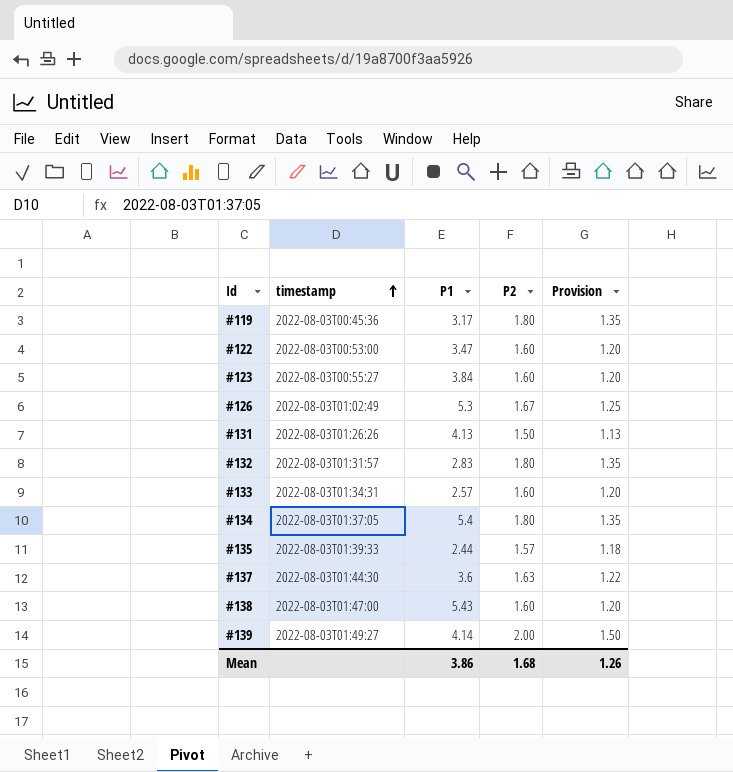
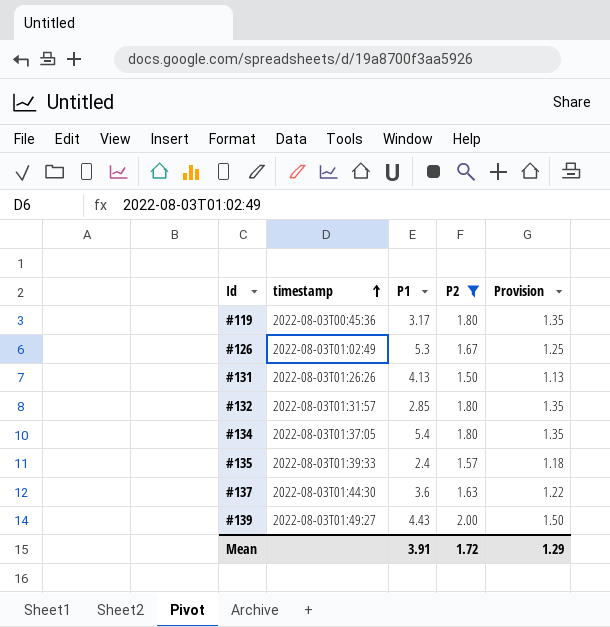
filter: none -> P2 != 1.60
#132 | P1: 2.83 -> 2.85
#135 | P1: 2.44 -> 2.4
#139 | P1: 4.14 -> 4.43
Mean | P1: 3.86 -> 3.91
Mean | P2: 1.68 -> 1.72
Mean | Provision: 1.26 -> 1.29

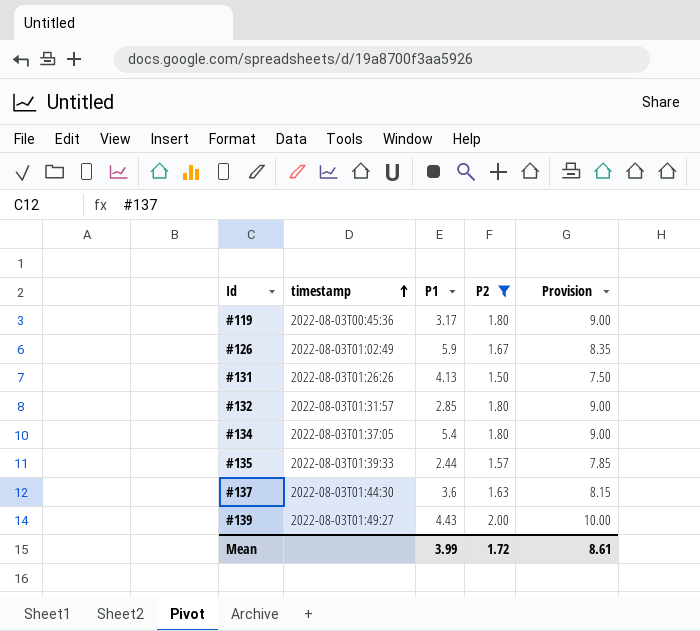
column Provision | formula: [P2] * 0.75 -> [P2] * 5
#126 | P1: 5.3 -> 5.9
#135 | P1: 2.4 -> 2.44
Mean | P1: 3.91 -> 3.99
Mean | Provision: 1.29 -> 8.61

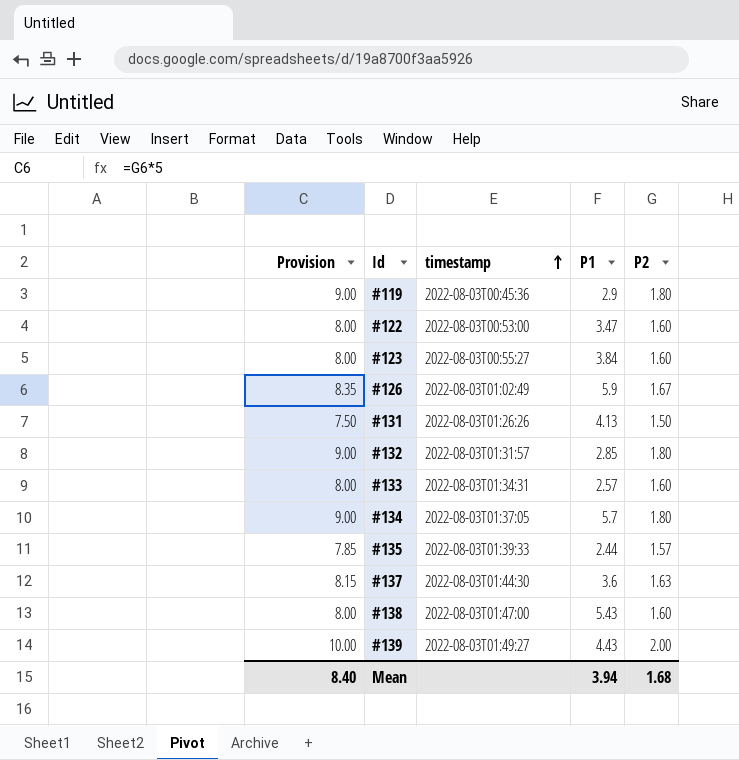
filter: P2 != 1.60 -> none
column Provision | position: 5 -> 1
#119 | P1: 3.17 -> 2.9
#134 | P1: 5.4 -> 5.7
Mean | Provision: 8.61 -> 8.40
Mean | P1: 3.99 -> 3.94
Mean | P2: 1.72 -> 1.68

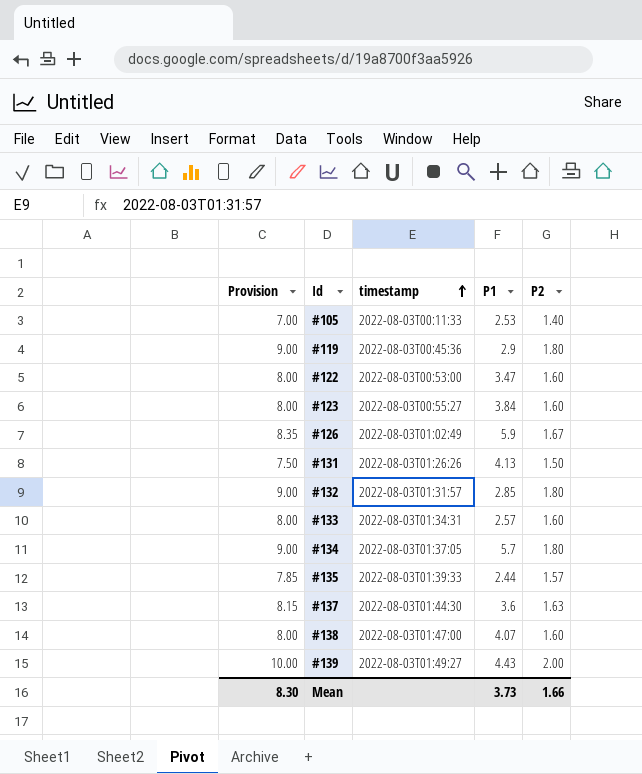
row #105: none -> 7.00 | 2022-08-03T00:11:33 | 2.53 | 1.40
#138 | P1: 5.43 -> 4.07
Mean | Provision: 8.40 -> 8.30
Mean | P1: 3.94 -> 3.73
Mean | P2: 1.68 -> 1.66

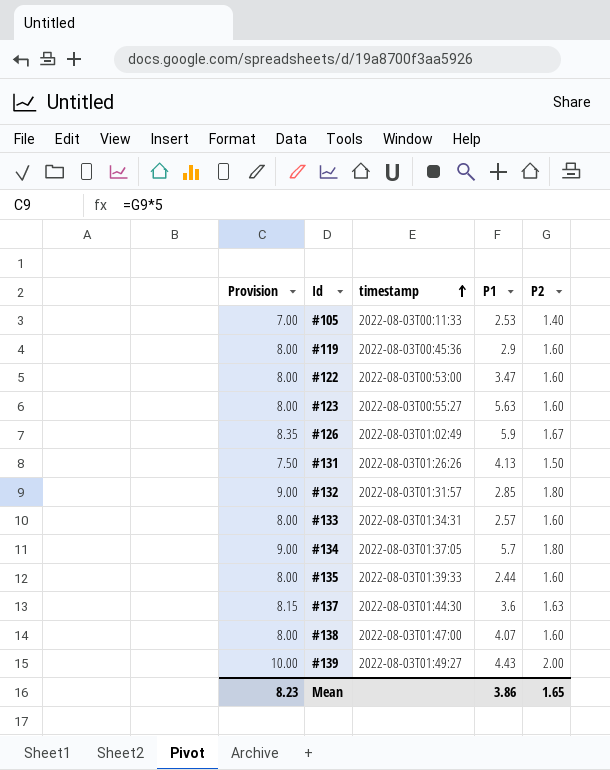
#119 | Provision: 9.00 -> 8.00
#119 | P2: 1.80 -> 1.60
#123 | P1: 3.84 -> 5.63
#135 | Provision: 7.85 -> 8.00
#135 | P2: 1.57 -> 1.60
Mean | Provision: 8.30 -> 8.23
Mean | P1: 3.73 -> 3.86
Mean | P2: 1.66 -> 1.65

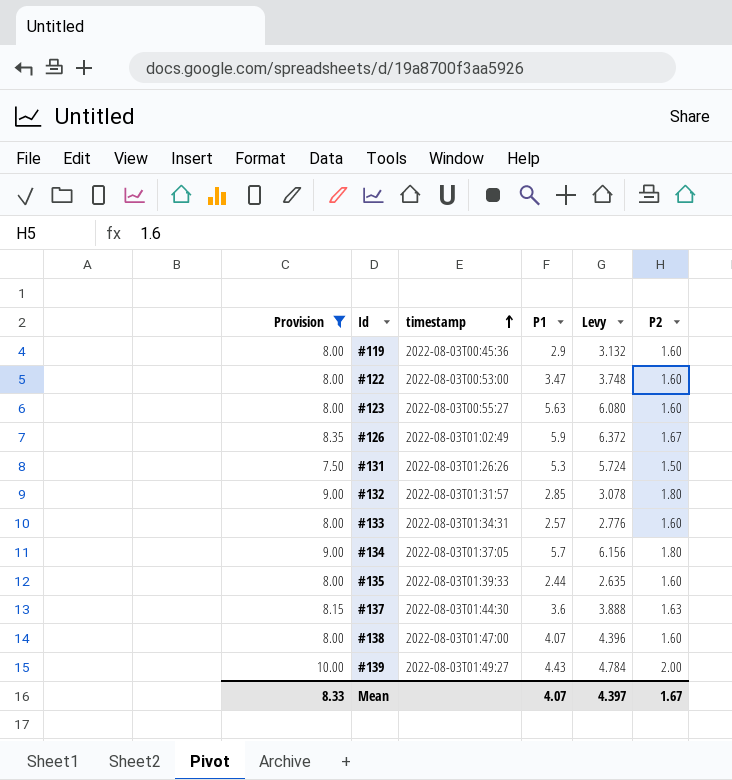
filter: none -> Provision != 7.00
column Levy | formula: none -> [P1] * 1.08
#131 | P1: 4.13 -> 5.3
Mean | Provision: 8.23 -> 8.33
Mean | P1: 3.86 -> 4.07
Mean | P2: 1.65 -> 1.67

